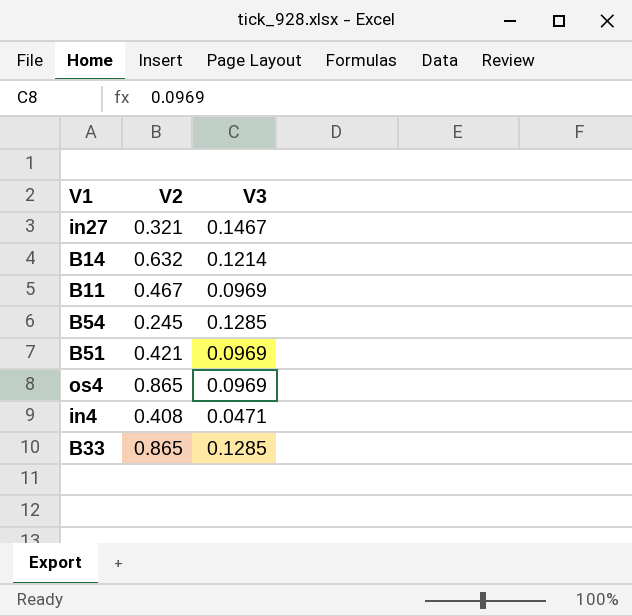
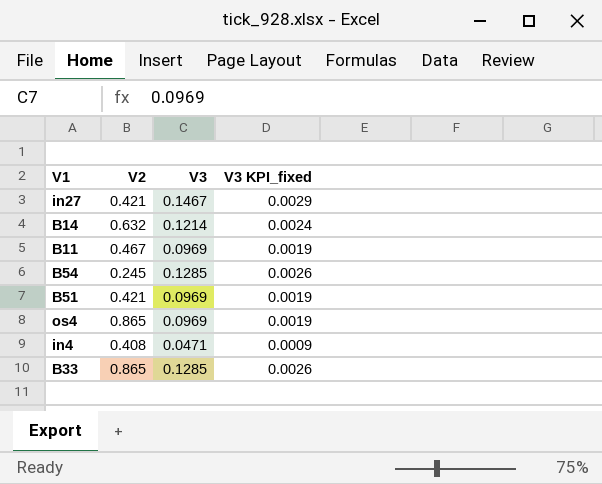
column V3 KPI_fixed | formula: none -> [V3] * 0.02
in27 | V2: 0.321 -> 0.421

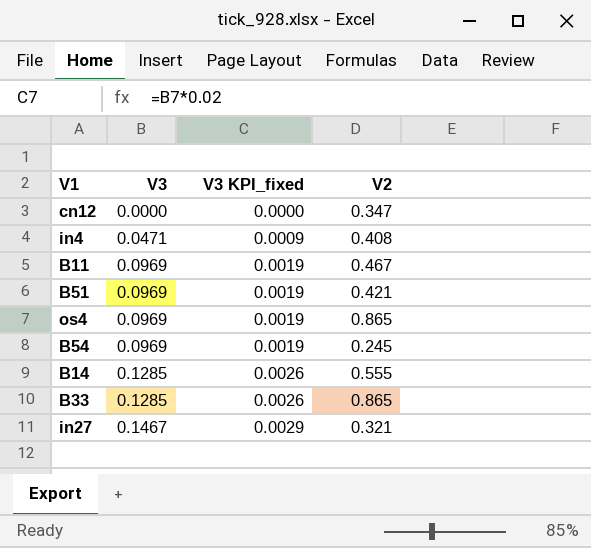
row order: none -> V3 ascending
column V2 | position: 2 -> 4
row cn12: none -> 0.0000 | 0.0000 | 0.347
B54 | V3: 0.1285 -> 0.0969
B54 | V3 KPI_fixed: 0.0026 -> 0.0019
B14 | V3: 0.1214 -> 0.1285
B14 | V3 KPI_fixed: 0.0024 -> 0.0026
B14 | V2: 0.632 -> 0.555
in27 | V2: 0.421 -> 0.321

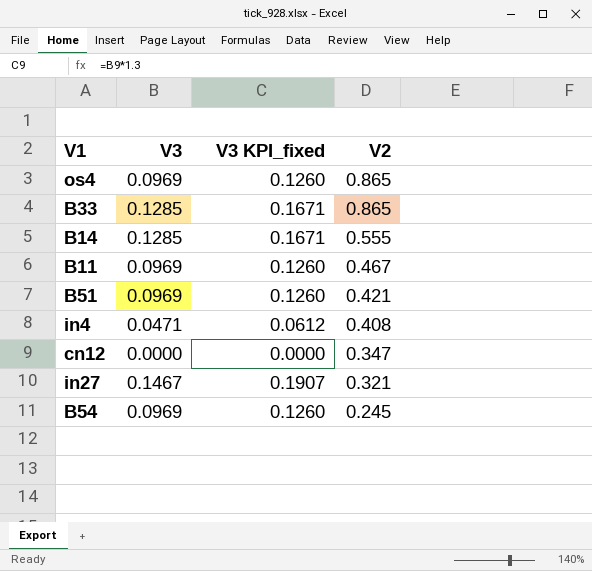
row order: V3 ascending -> V2 descending
column V3 KPI_fixed | formula: [V3] * 0.02 -> [V3] * 1.3

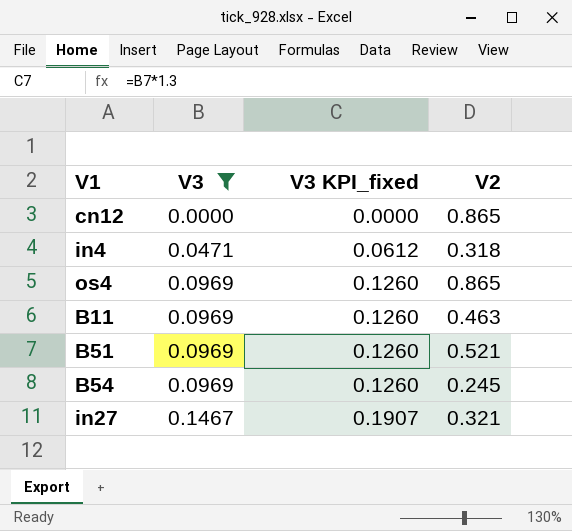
filter: none -> V3 != 0.1285
row order: V2 descending -> V3 ascending
cn12 | V2: 0.347 -> 0.865
in4 | V2: 0.408 -> 0.318
B11 | V2: 0.467 -> 0.463
B51 | V2: 0.421 -> 0.521

